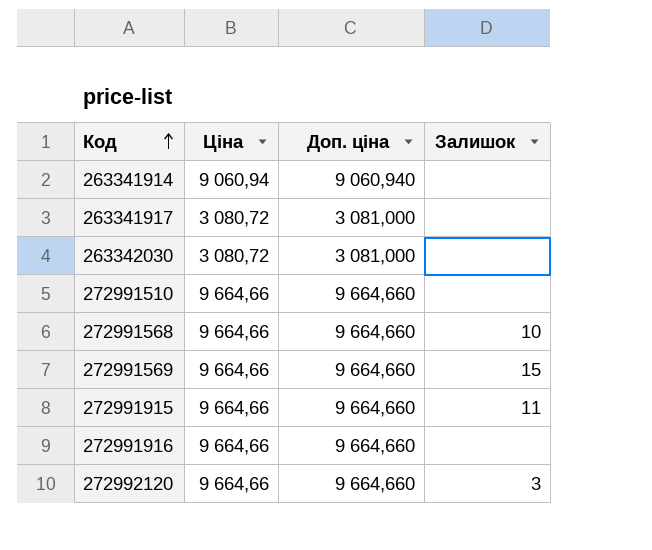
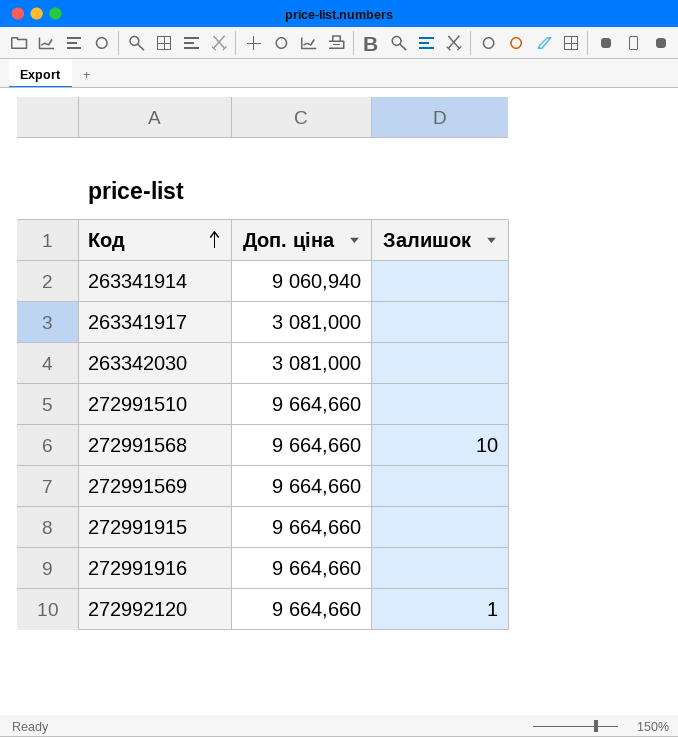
column Ціна | position: 2 -> none
272991569 | Залишок: 15 -> none
272991915 | Залишок: 11 -> none
272992120 | Залишок: 3 -> 1

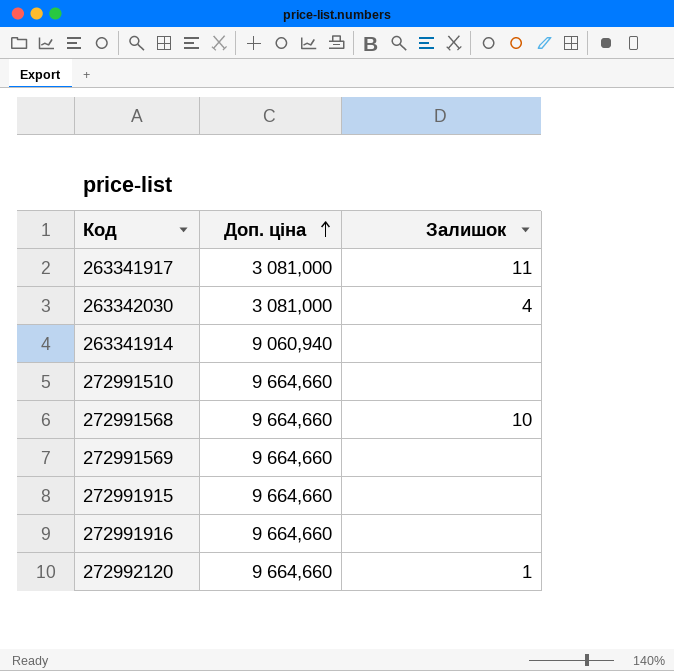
row order: Код ascending -> Доп. ціна ascending
263341917 | Залишок: none -> 11
263342030 | Залишок: none -> 4

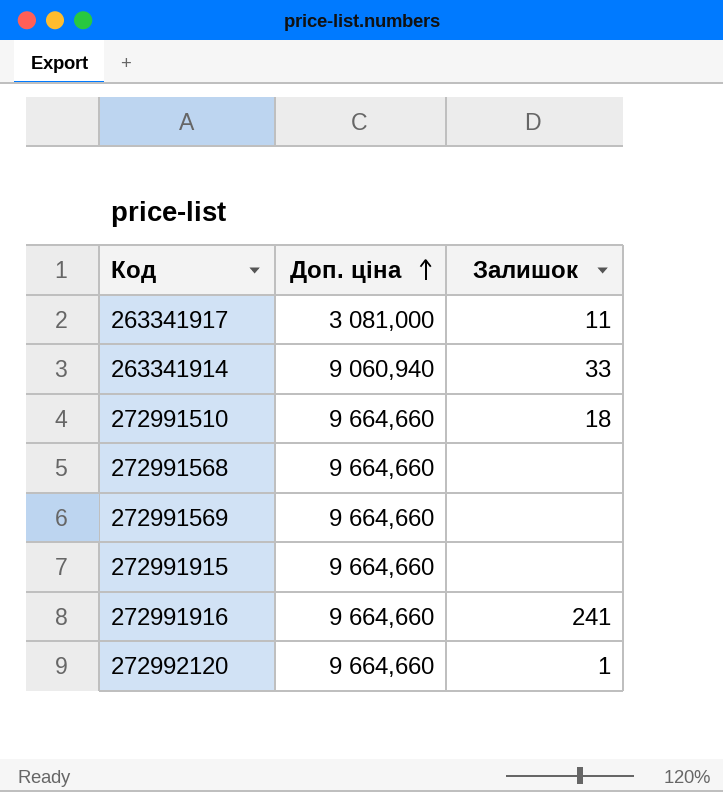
row 263342030: 3 081,000 | 4 -> none
263341914 | Залишок: none -> 33
272991510 | Залишок: none -> 18
272991568 | Залишок: 10 -> none
272991916 | Залишок: none -> 241

